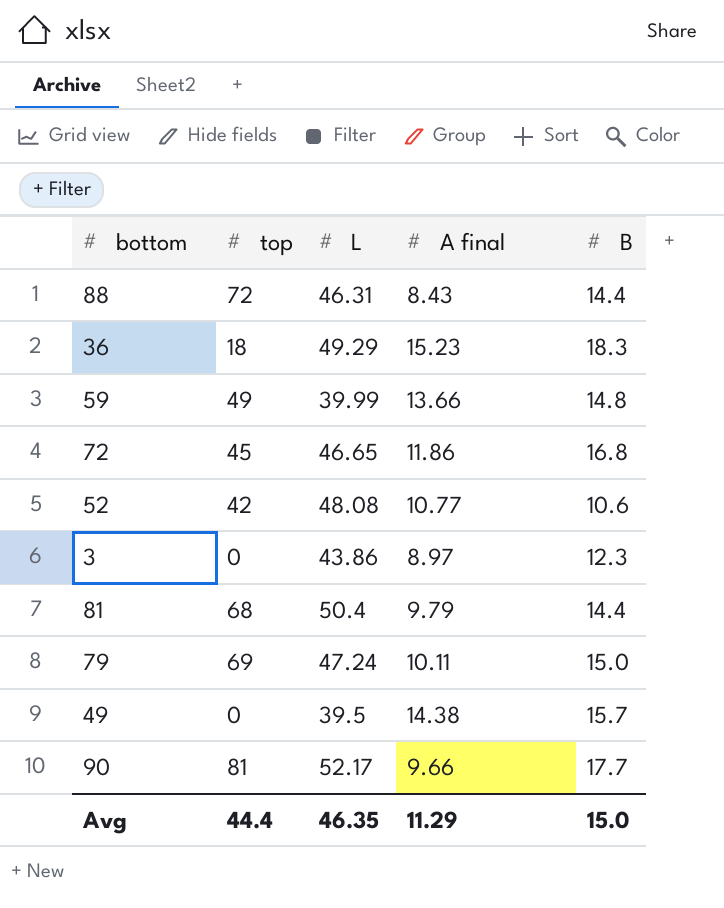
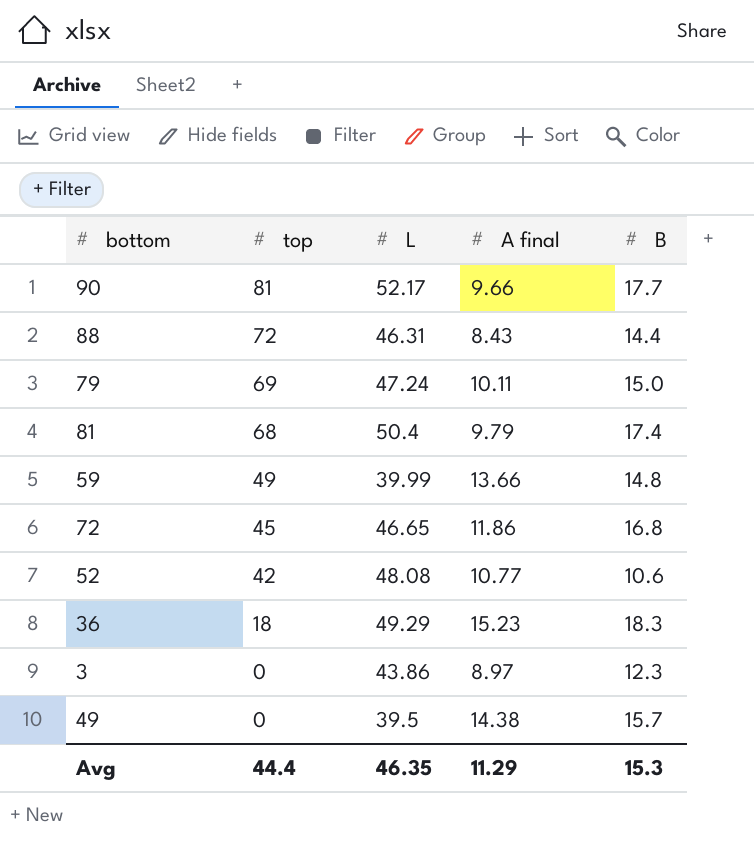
row order: none -> top descending
81 | B: 14.4 -> 17.4
Avg | B: 15.0 -> 15.3

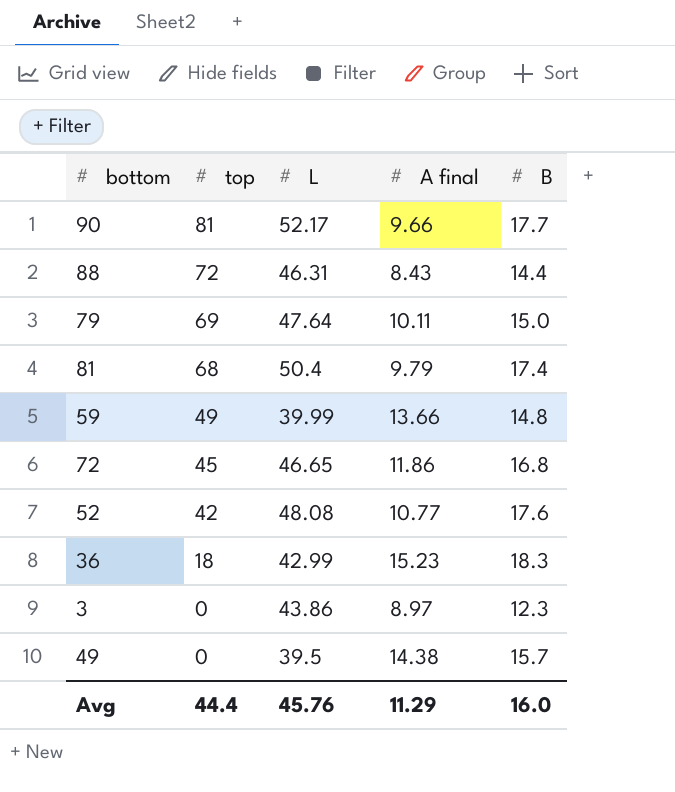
79 | L: 47.24 -> 47.64
52 | B: 10.6 -> 17.6
36 | L: 49.29 -> 42.99
Avg | L: 46.35 -> 45.76
Avg | B: 15.3 -> 16.0

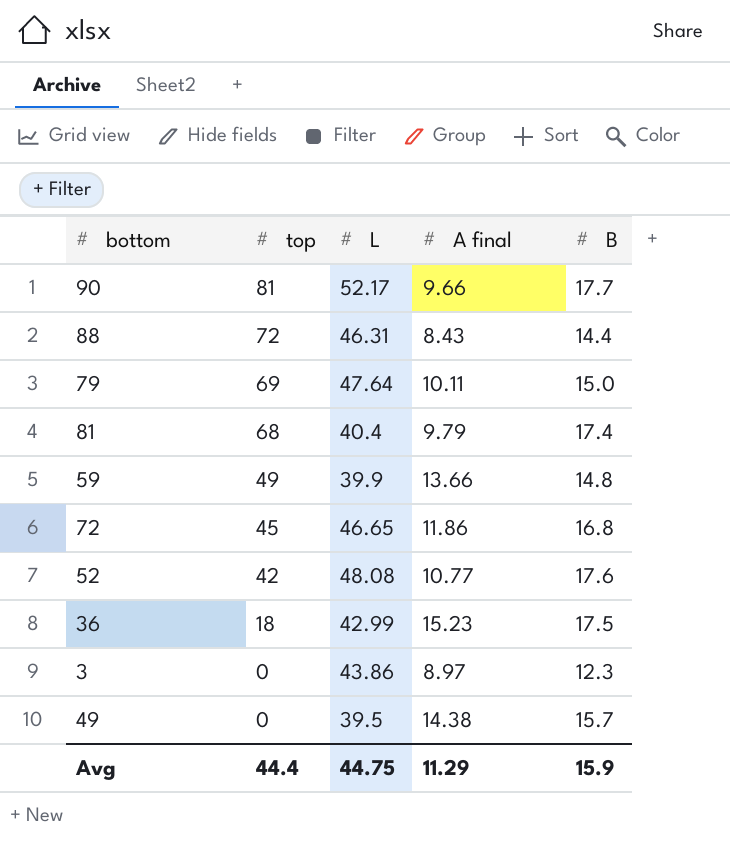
81 | L: 50.4 -> 40.4
59 | L: 39.99 -> 39.9
36 | B: 18.3 -> 17.5
Avg | L: 45.76 -> 44.75
Avg | B: 16.0 -> 15.9

